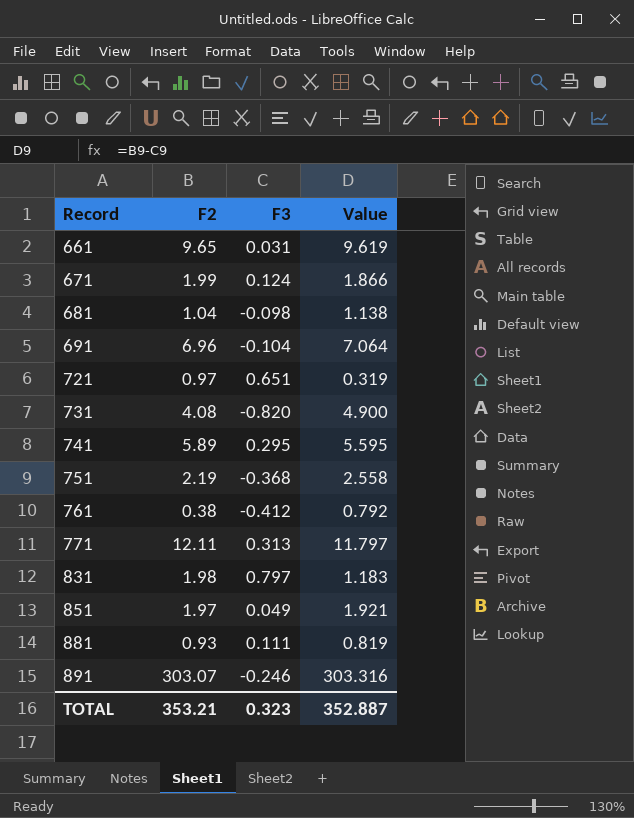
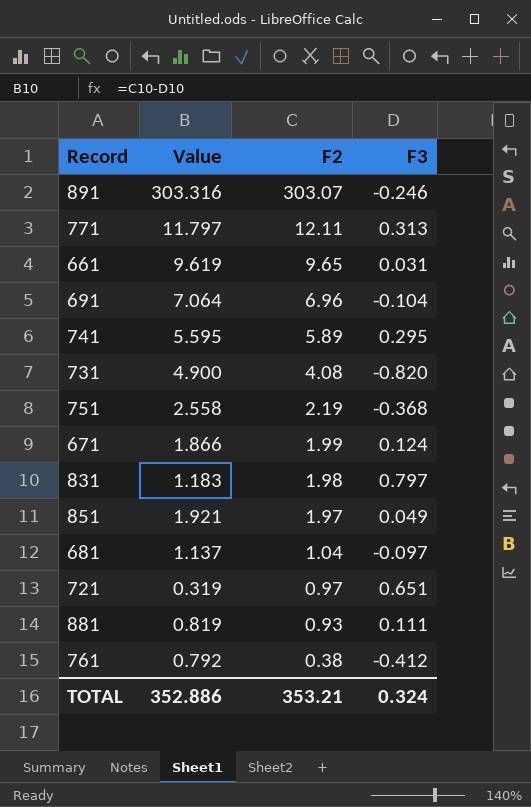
row order: Record ascending -> F2 descending
column Value | position: 4 -> 2
681 | Value: 1.138 -> 1.137
681 | F3: -0.098 -> -0.097
TOTAL | Value: 352.887 -> 352.886
TOTAL | F3: 0.323 -> 0.324

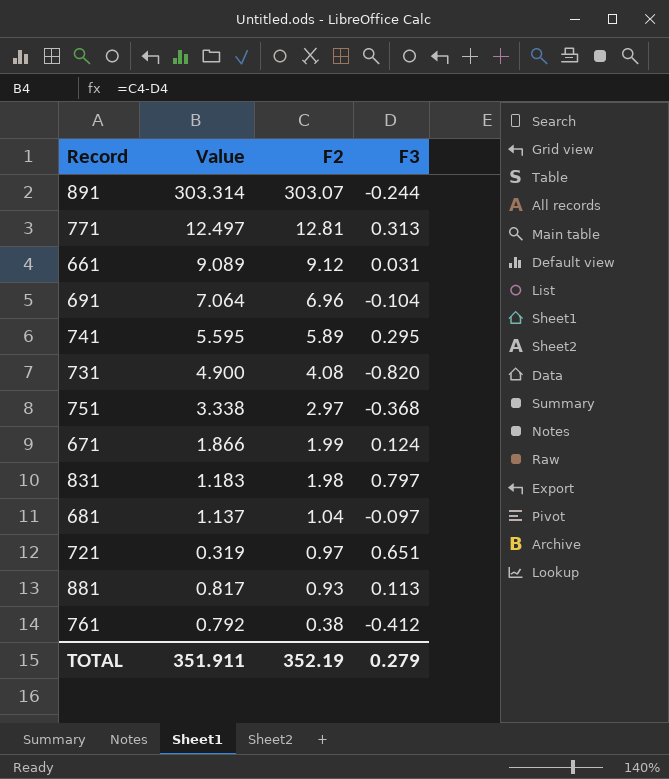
row 851: 1.921 | 1.97 | 0.049 -> none
891 | Value: 303.316 -> 303.314
891 | F3: -0.246 -> -0.244
771 | Value: 11.797 -> 12.497
771 | F2: 12.11 -> 12.81
661 | Value: 9.619 -> 9.089
661 | F2: 9.65 -> 9.12
751 | Value: 2.558 -> 3.338
751 | F2: 2.19 -> 2.97
881 | Value: 0.819 -> 0.817
881 | F3: 0.111 -> 0.113
TOTAL | Value: 352.886 -> 351.911
TOTAL | F2: 353.21 -> 352.19
TOTAL | F3: 0.324 -> 0.279

